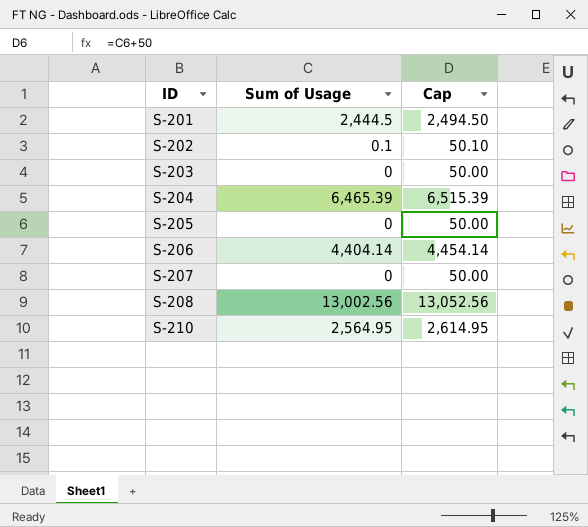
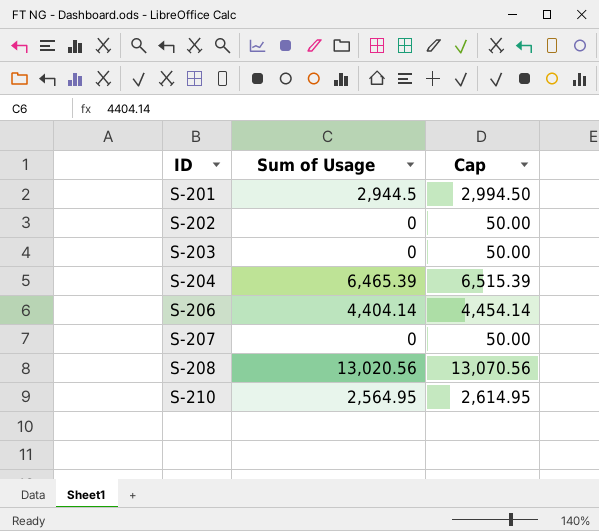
row S-205: 0 | 50.00 -> none
S-201 | Sum of Usage: 2,444.5 -> 2,944.5
S-201 | Cap: 2,494.50 -> 2,994.50
S-202 | Sum of Usage: 0.1 -> 0
S-202 | Cap: 50.10 -> 50.00
S-208 | Sum of Usage: 13,002.56 -> 13,020.56
S-208 | Cap: 13,052.56 -> 13,070.56

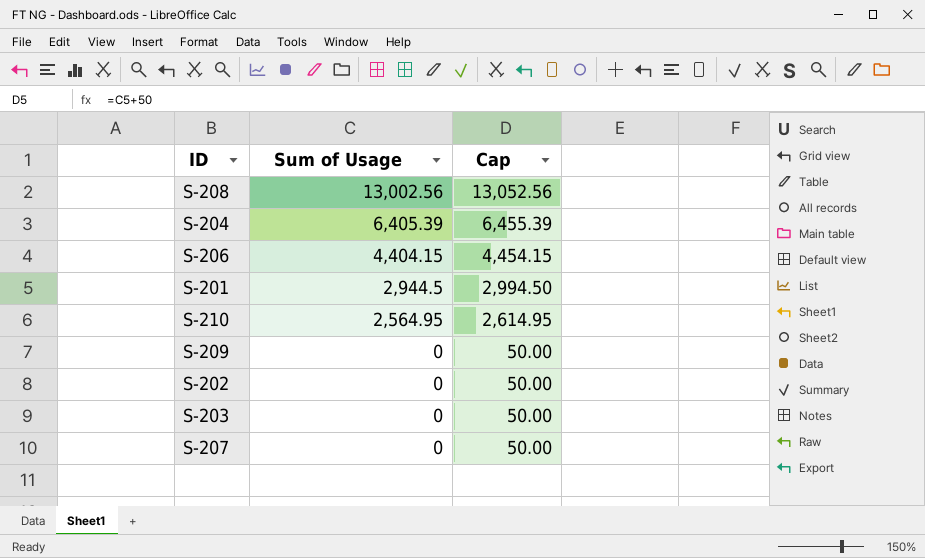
row order: ID ascending -> Sum of Usage descending
S-208 | Sum of Usage: 13,020.56 -> 13,002.56
S-208 | Cap: 13,070.56 -> 13,052.56
S-204 | Sum of Usage: 6,465.39 -> 6,405.39
S-204 | Cap: 6,515.39 -> 6,455.39
S-206 | Sum of Usage: 4,404.14 -> 4,404.15
S-206 | Cap: 4,454.14 -> 4,454.15
row S-209: none -> 0 | 50.00

